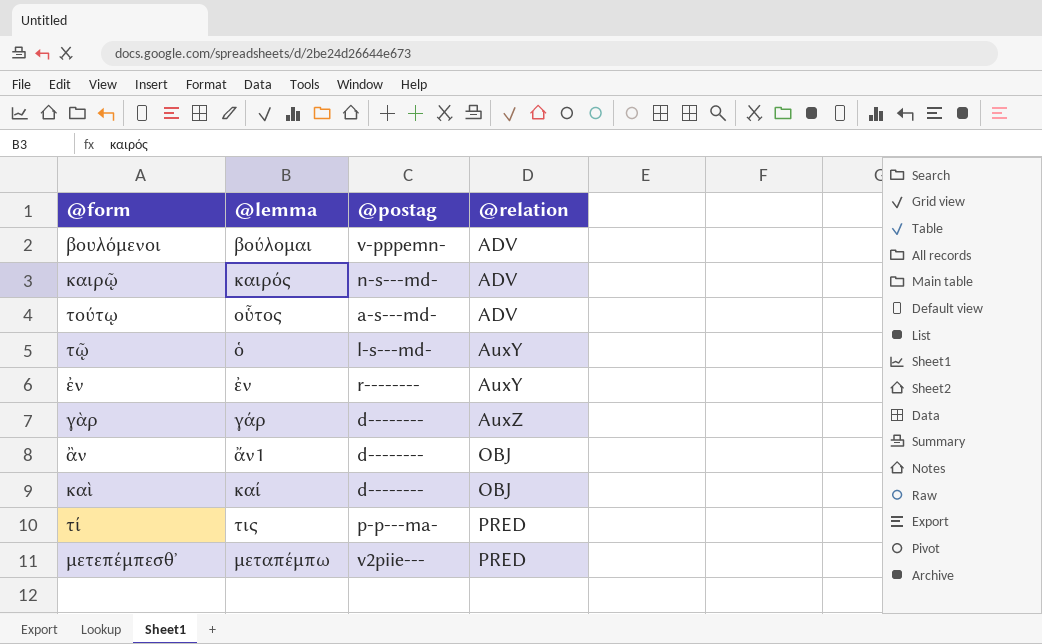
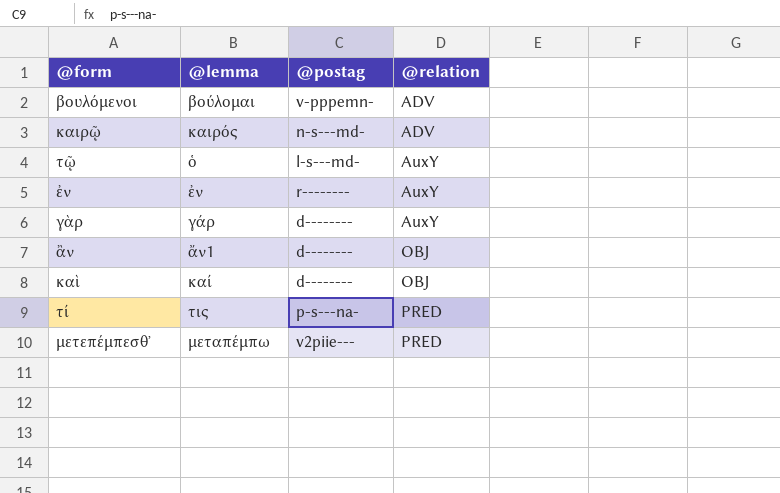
row τούτῳ: οὗτος | a-s---md- | ADV -> none
γὰρ | @relation: AuxZ -> AuxY
τί | @postag: p-p---ma- -> p-s---na-

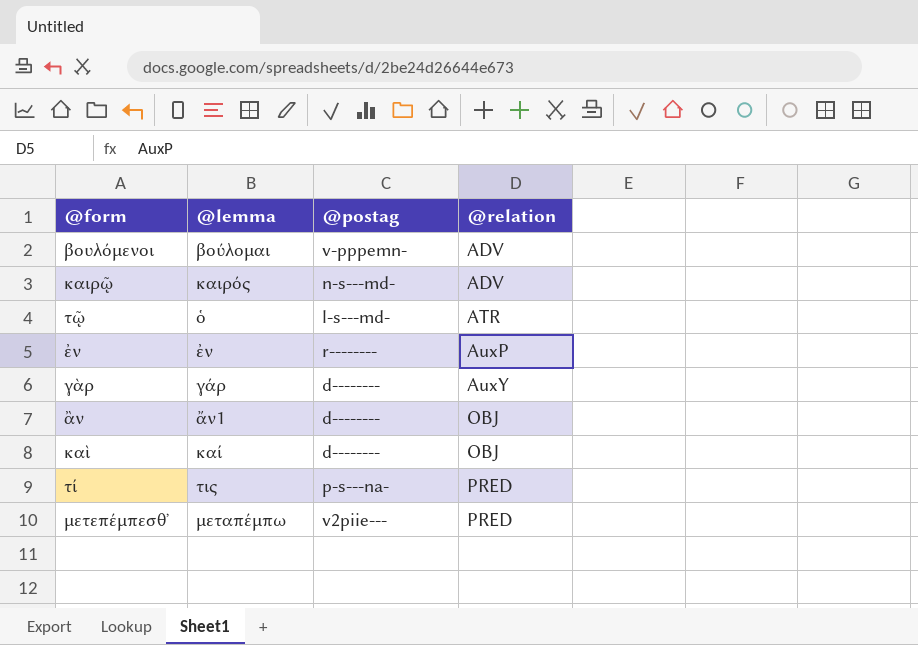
τῷ | @relation: AuxY -> ATR
ἐν | @relation: AuxY -> AuxP

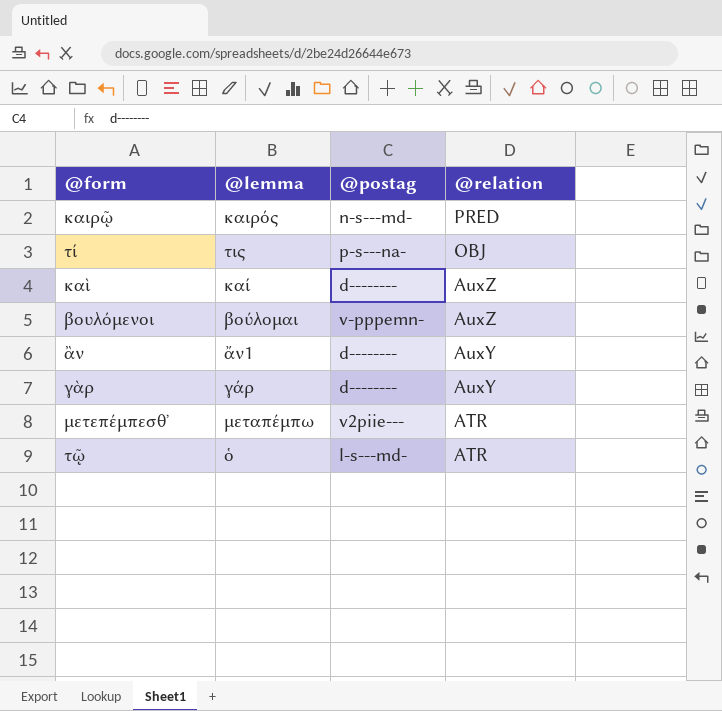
row order: @relation ascending -> @relation descending
row ἐν: ἐν | r-------- | AuxP -> none
καιρῷ | @relation: ADV -> PRED
τί | @relation: PRED -> OBJ
καὶ | @relation: OBJ -> AuxZ
βουλόμενοι | @relation: ADV -> AuxZ
ἂν | @relation: OBJ -> AuxY
μετεπέμπεσθ᾽ | @relation: PRED -> ATR

